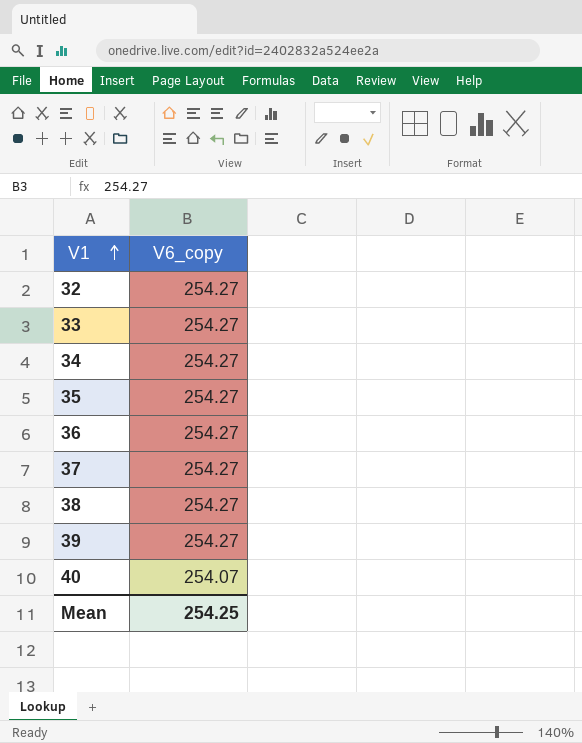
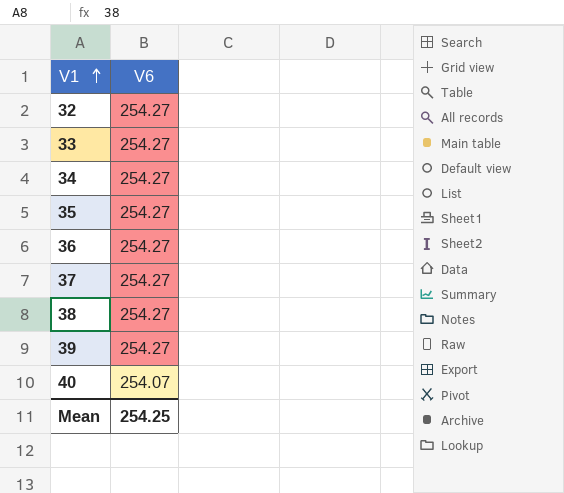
column name: V6_copy -> V6

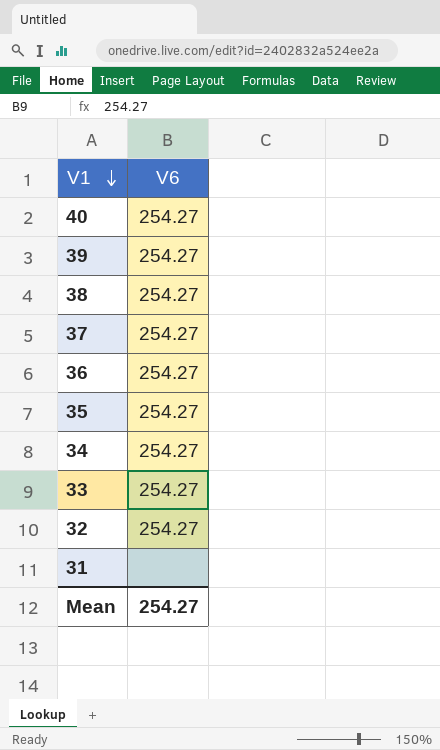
row order: V1 ascending -> V1 descending
40 | V6: 254.07 -> 254.27
row 31: none -> none
Mean | V6: 254.25 -> 254.27

